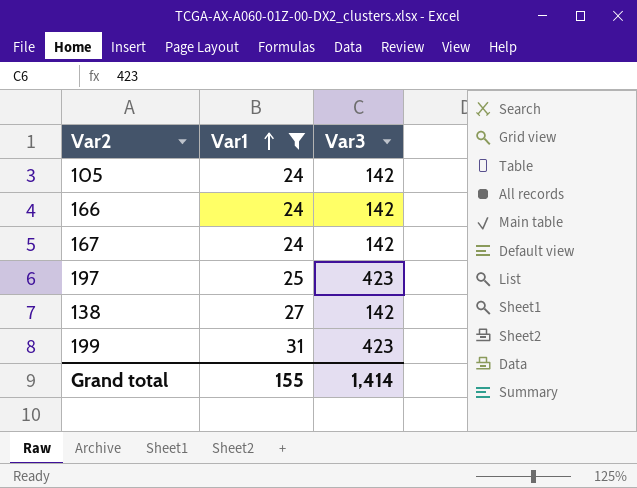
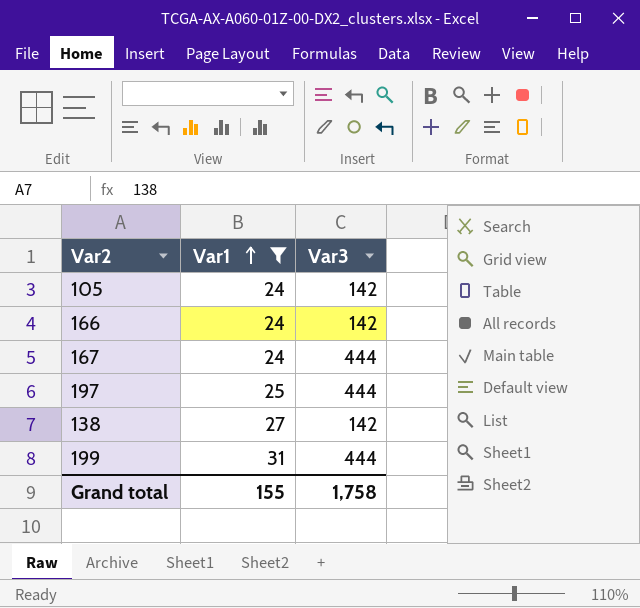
167 | Var3: 142 -> 444
197 | Var3: 423 -> 444
199 | Var3: 423 -> 444
Grand total | Var3: 1,414 -> 1,758

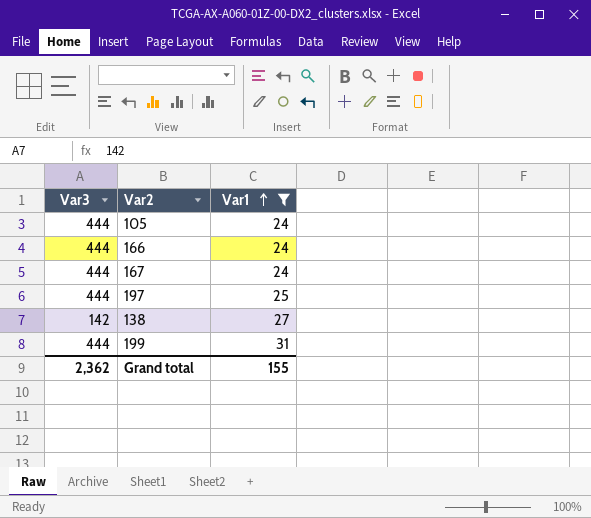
column Var3 | position: 3 -> 1
105 | Var3: 142 -> 444
166 | Var3: 142 -> 444
Grand total | Var3: 1,758 -> 2,362

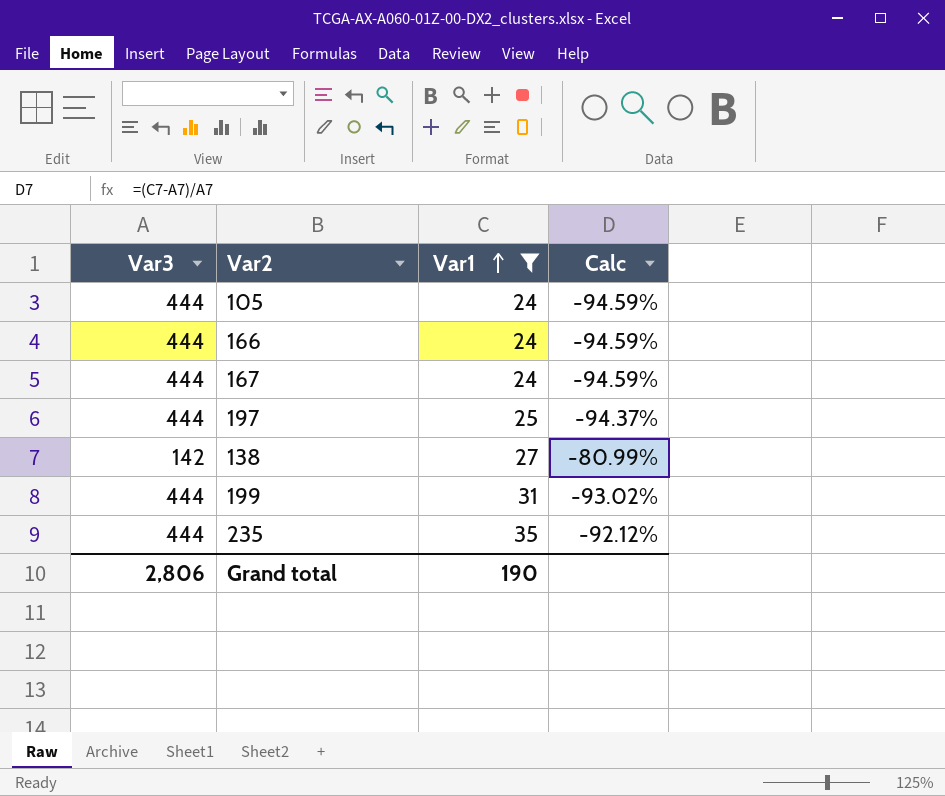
column Calc | formula: none -> ([Var1] - [Var3]) / [Var3]
row 235: none -> 444 | 35 | -92.12%
Grand total | Var3: 2,362 -> 2,806
Grand total | Var1: 155 -> 190

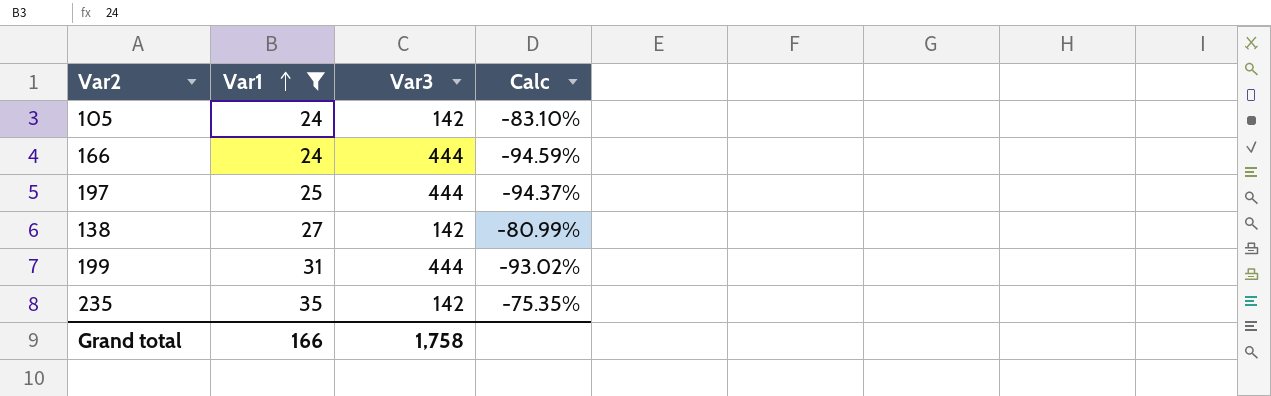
column Var3 | position: 1 -> 3
row 167: 444 | 24 | -94.59% -> none
105 | Var3: 444 -> 142
105 | Calc: -94.59% -> -83.10%
235 | Var3: 444 -> 142
235 | Calc: -92.12% -> -75.35%
Grand total | Var1: 190 -> 166
Grand total | Var3: 2,806 -> 1,758

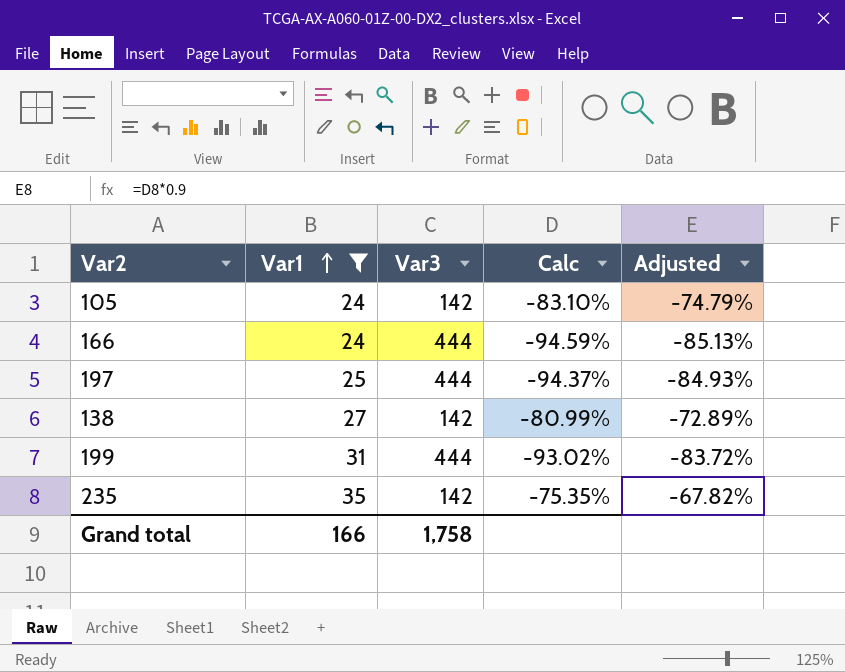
column Adjusted | formula: none -> [Calc] * 0.9

